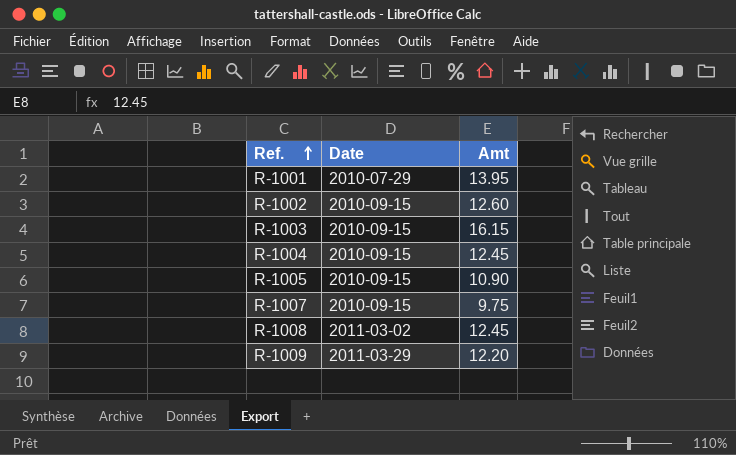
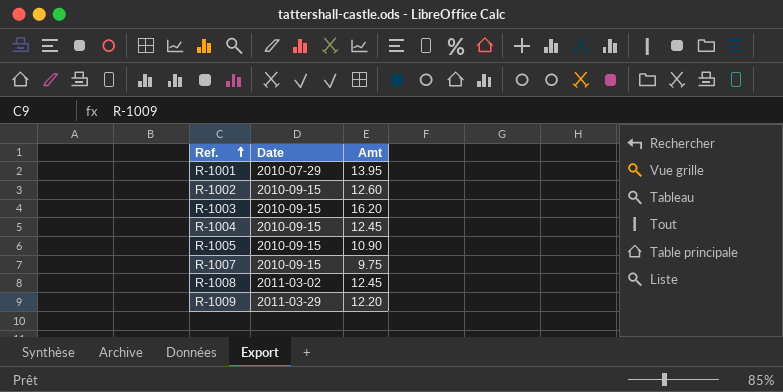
R-1003 | Amt: 16.15 -> 16.20

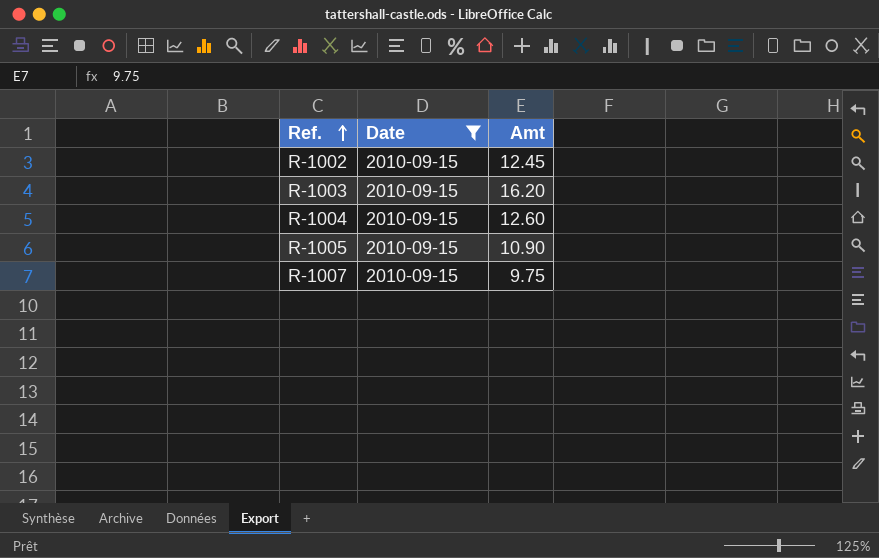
filter: none -> Date = 2010-09-15
R-1002 | Amt: 12.60 -> 12.45
R-1004 | Amt: 12.45 -> 12.60

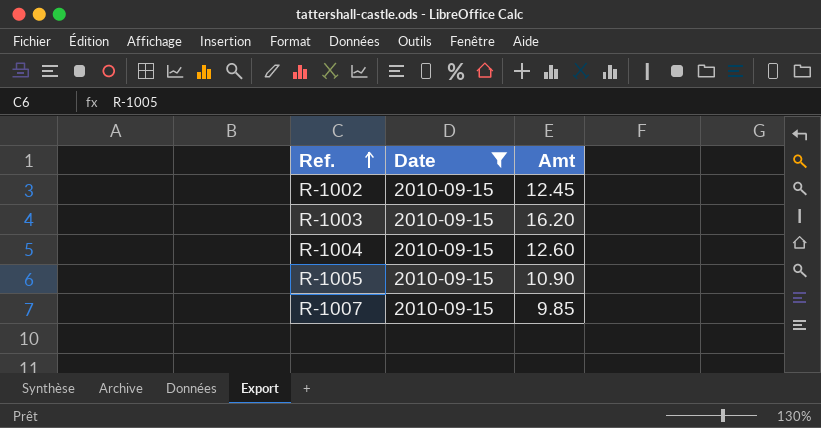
R-1007 | Amt: 9.75 -> 9.85

